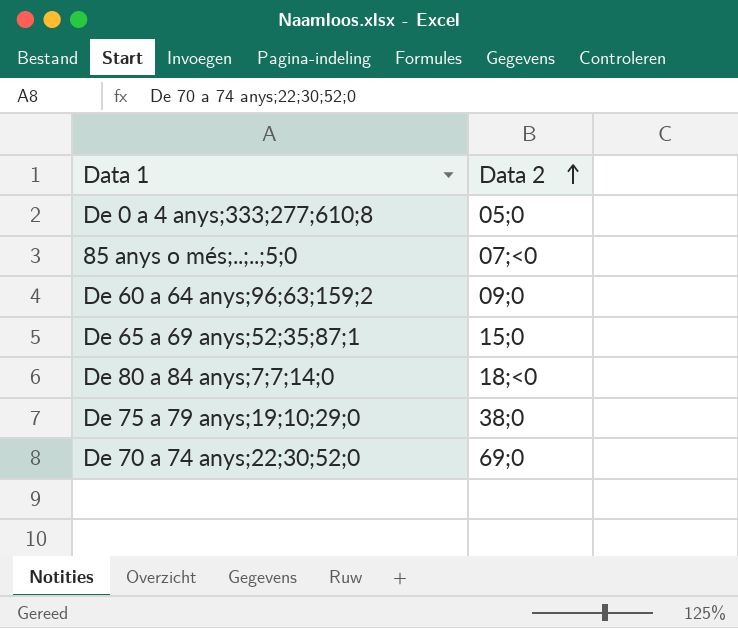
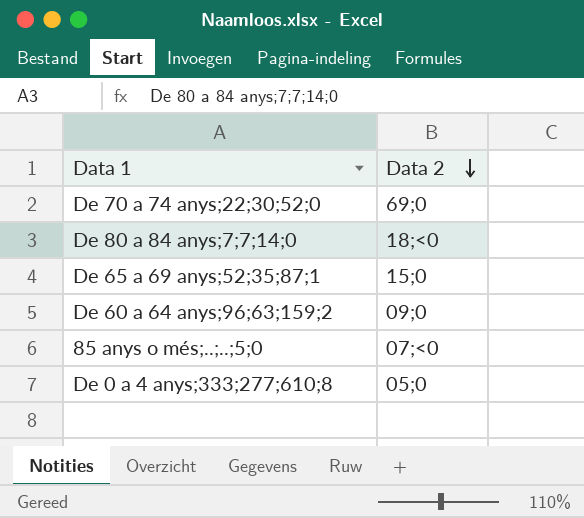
row order: Data 2 ascending -> Data 2 descending
row De 75 a 79 anys;19;10;29;0: 38;0 -> none

